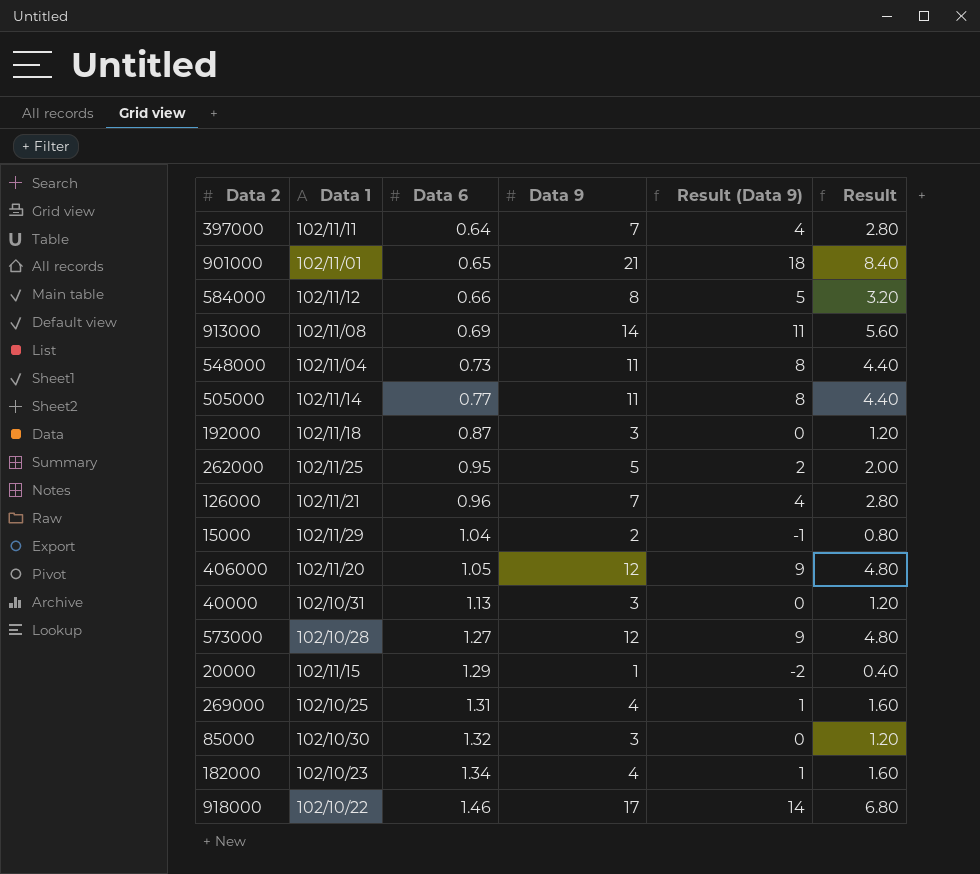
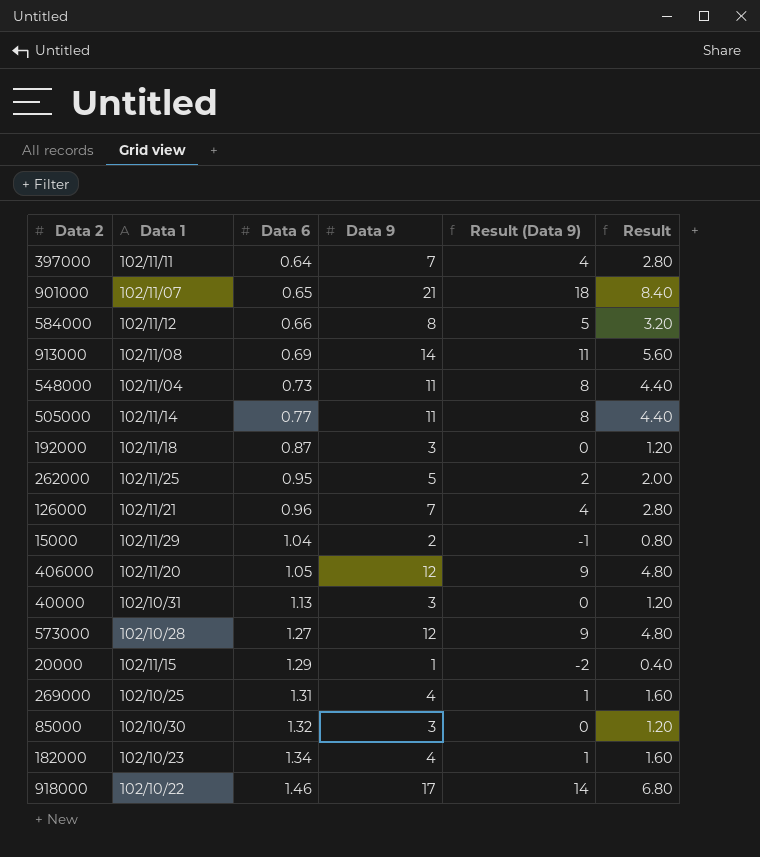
901000 | Data 1: 102/11/01 -> 102/11/07

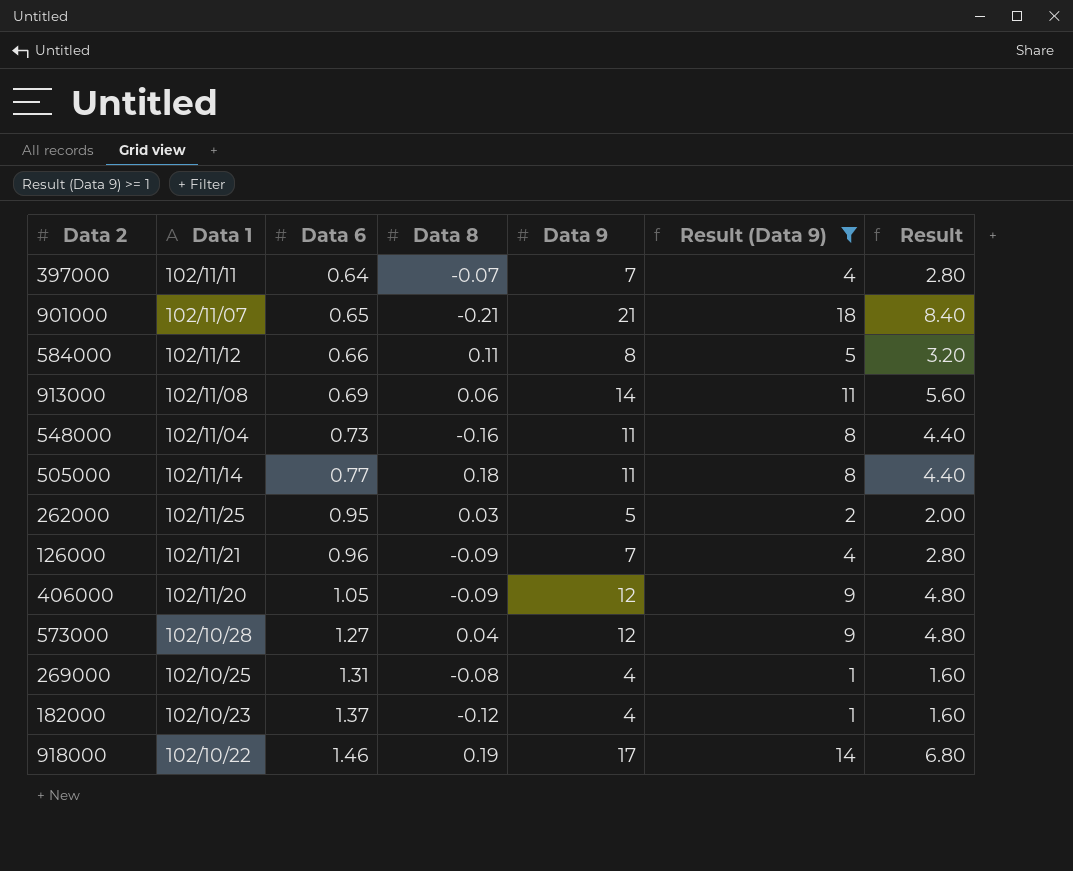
filter: none -> Result (Data 9) >= 1
column Data 8 | position: none -> 4
182000 | Data 6: 1.34 -> 1.37

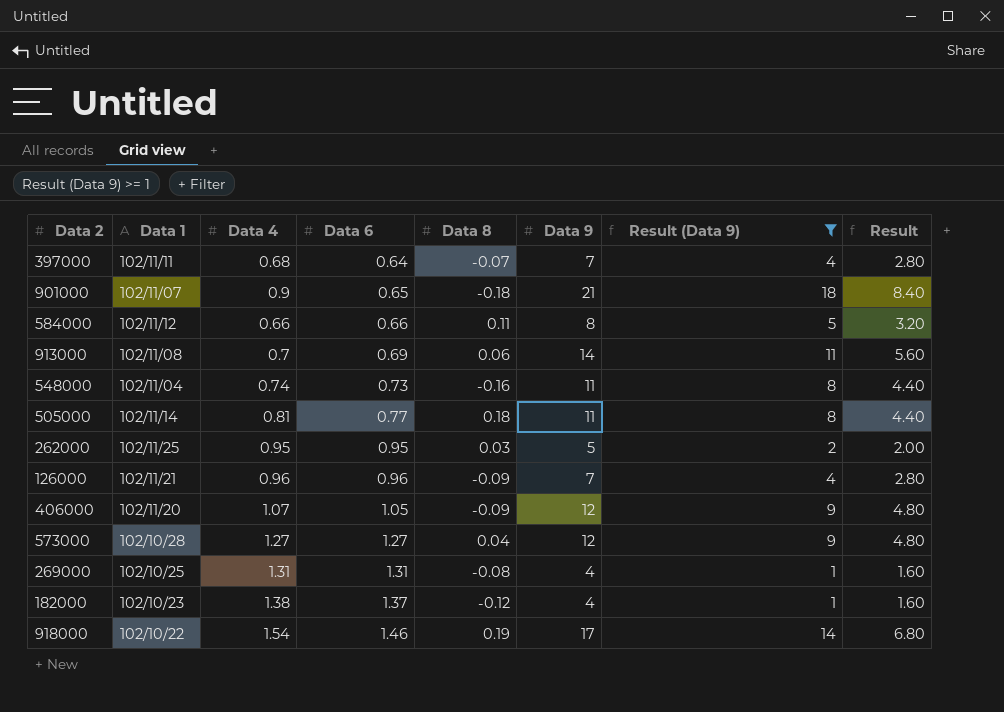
column Data 4 | position: none -> 3
901000 | Data 8: -0.21 -> -0.18

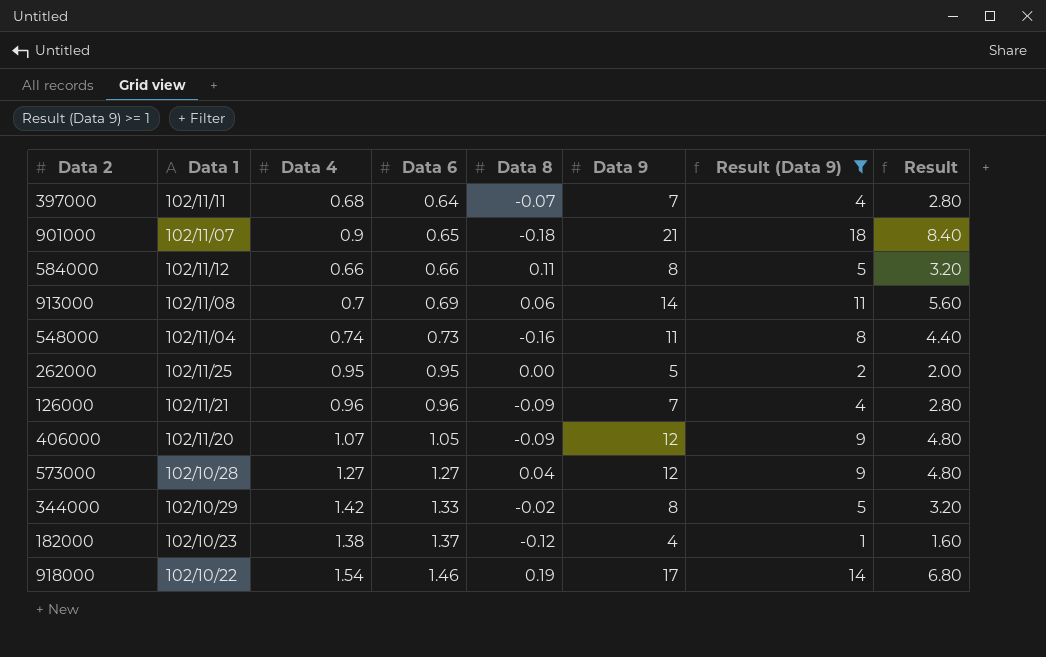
row 505000: 102/11/14 | 0.81 | 0.77 | 0.18 | 11 | 8 | 4.40 -> none
row 269000: 102/10/25 | 1.31 | 1.31 | -0.08 | 4 | 1 | 1.60 -> none
262000 | Data 8: 0.03 -> 0.00
row 344000: none -> 102/10/29 | 1.42 | 1.33 | -0.02 | 8 | 5 | 3.20

